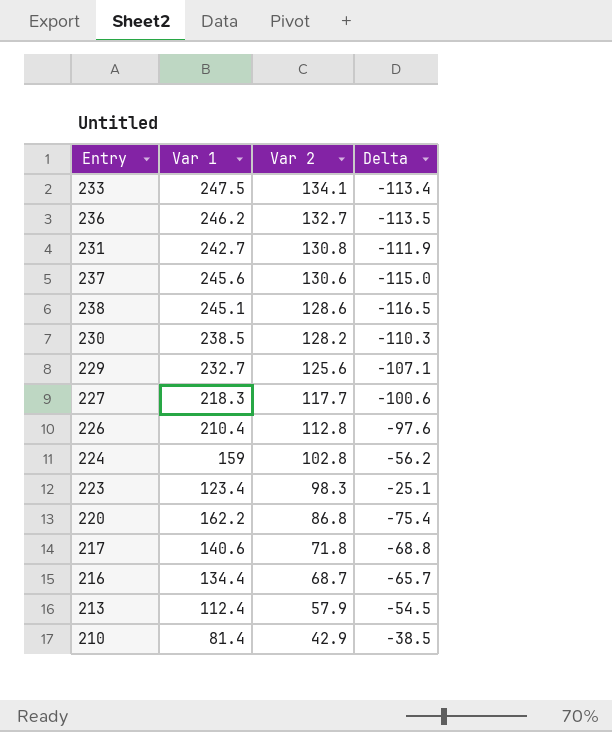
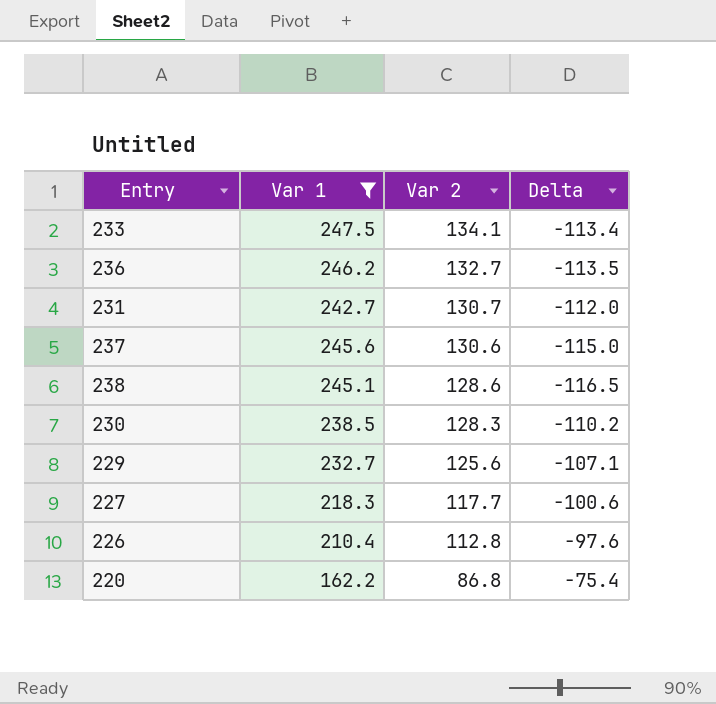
filter: none -> Var 1 >= 162.2
231 | Var 2: 130.8 -> 130.7
231 | Delta: -111.9 -> -112.0
230 | Var 2: 128.2 -> 128.3
230 | Delta: -110.3 -> -110.2

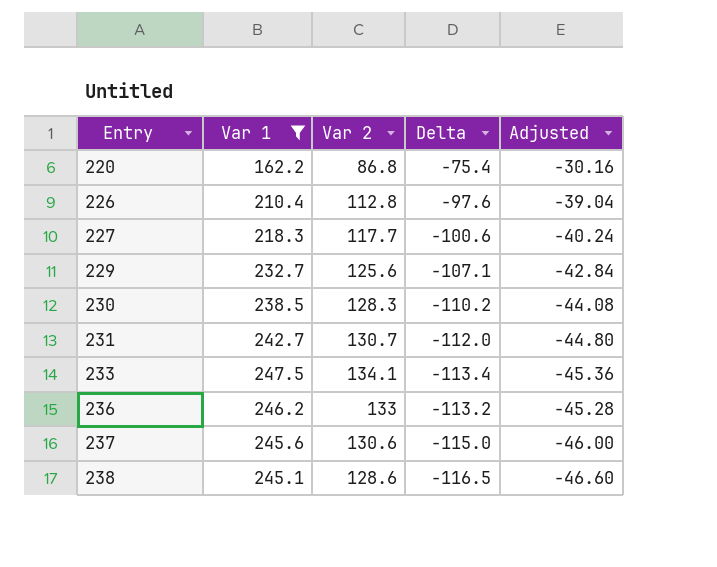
row order: Var 2 descending -> Entry ascending
column Adjusted | formula: none -> [Delta] * 0.4
236 | Var 2: 132.7 -> 133
236 | Delta: -113.5 -> -113.2

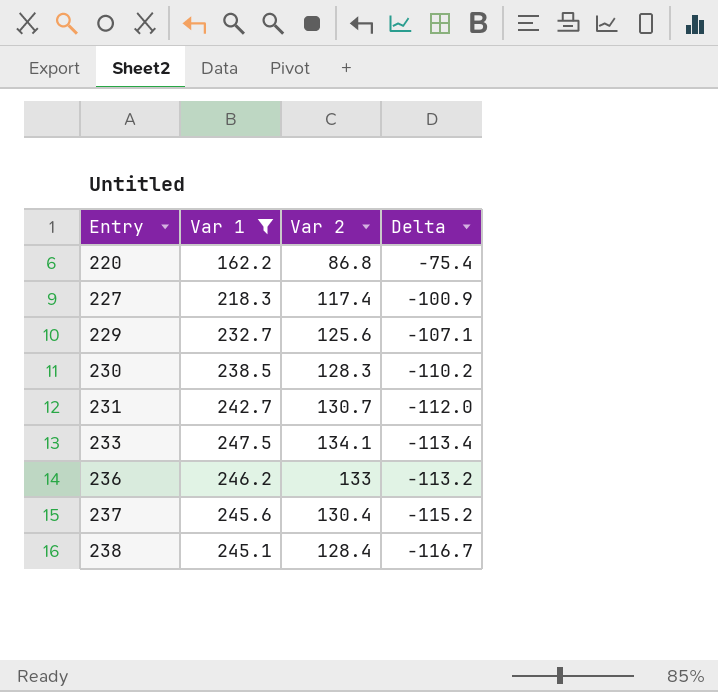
column Adjusted | formula: [Delta] * 0.4 -> none
row 226: 210.4 | 112.8 | -97.6 | -39.04 -> none
227 | Var 2: 117.7 -> 117.4
227 | Delta: -100.6 -> -100.9
237 | Var 2: 130.6 -> 130.4
237 | Delta: -115.0 -> -115.2
238 | Var 2: 128.6 -> 128.4
238 | Delta: -116.5 -> -116.7

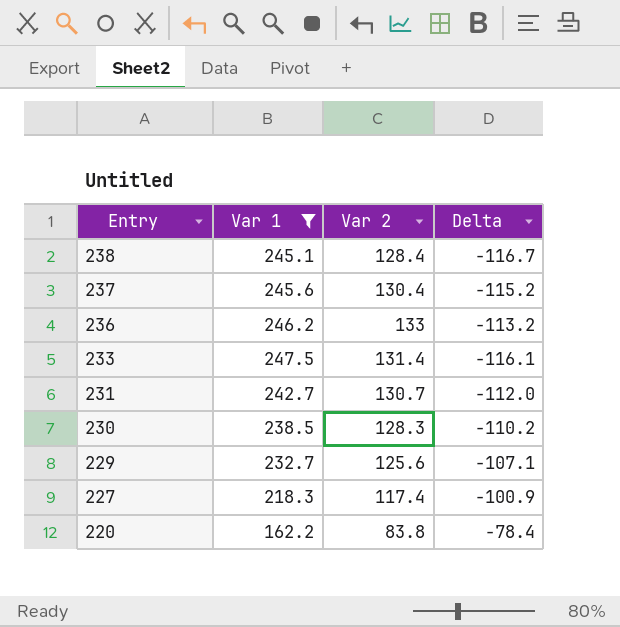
row order: Entry ascending -> Entry descending
233 | Var 2: 134.1 -> 131.4
233 | Delta: -113.4 -> -116.1
220 | Var 2: 86.8 -> 83.8
220 | Delta: -75.4 -> -78.4

